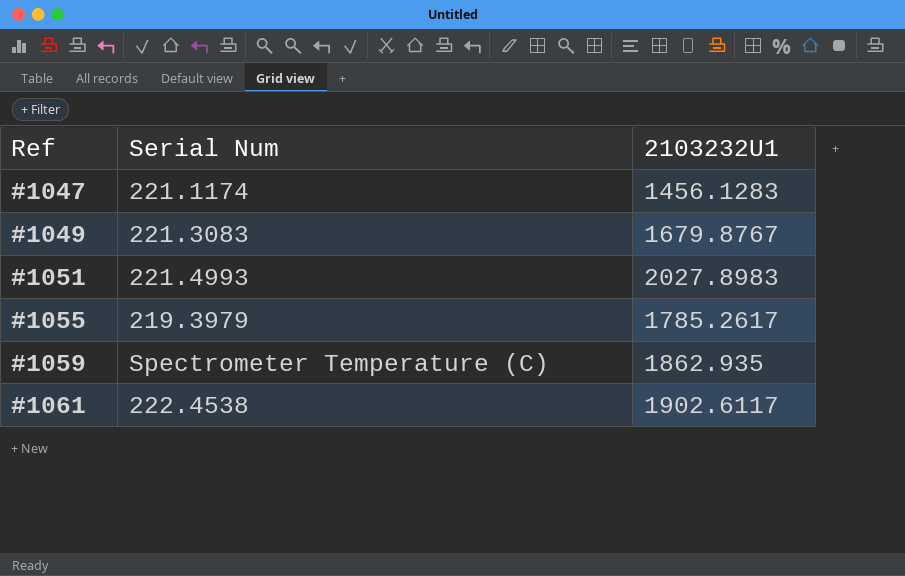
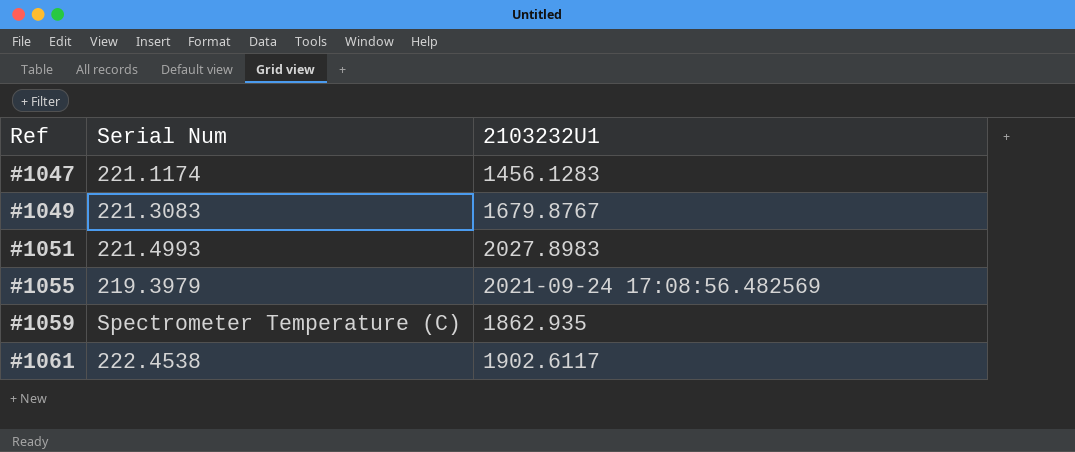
#1055 | 2103232U1: 1785.2617 -> 2021-09-24 17:08:56.482569

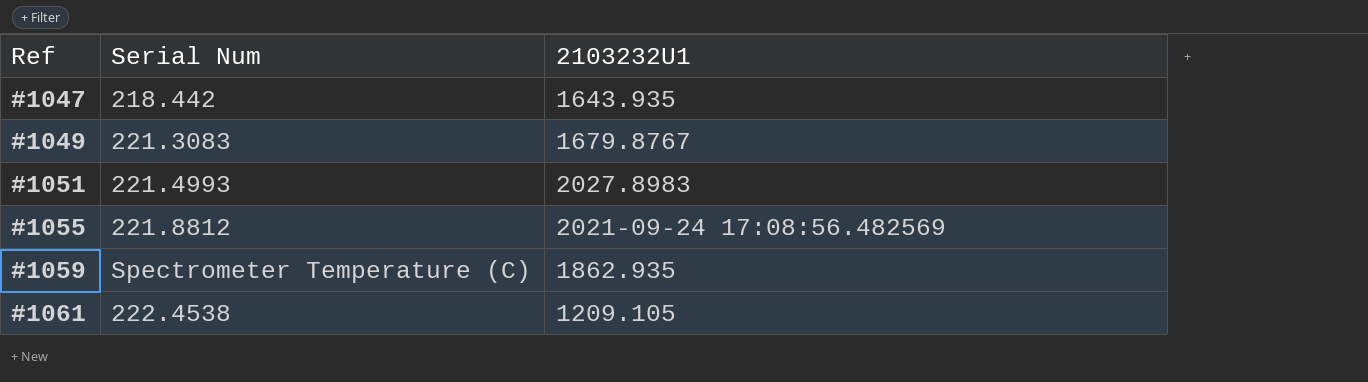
#1047 | Serial Num: 221.1174 -> 218.442
#1047 | 2103232U1: 1456.1283 -> 1643.935
#1055 | Serial Num: 219.3979 -> 221.8812
#1061 | 2103232U1: 1902.6117 -> 1209.105

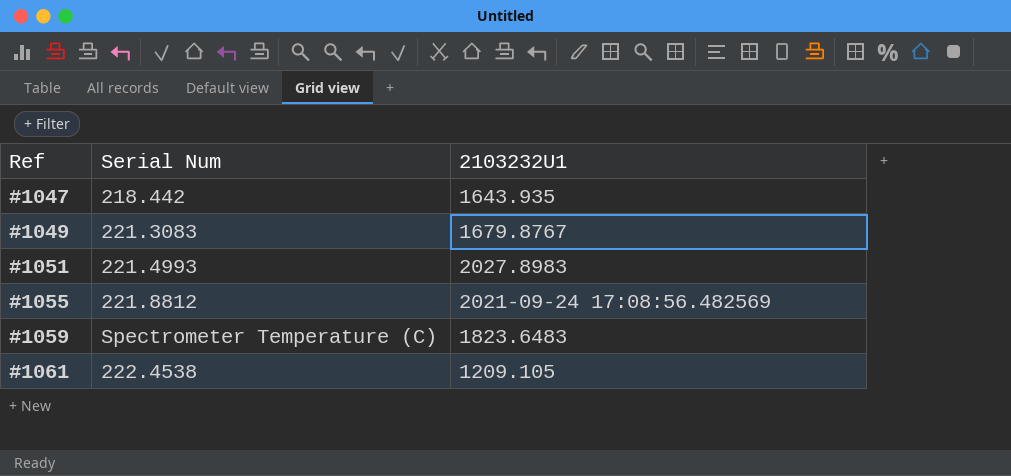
#1059 | 2103232U1: 1862.935 -> 1823.6483

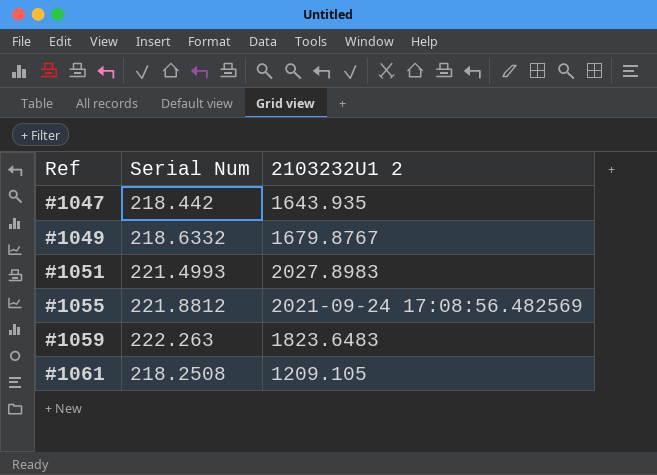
column name: 2103232U1 -> 2103232U1 2
#1049 | Serial Num: 221.3083 -> 218.6332
#1059 | Serial Num: Spectrometer Temperature (C) -> 222.263
#1061 | Serial Num: 222.4538 -> 218.2508

